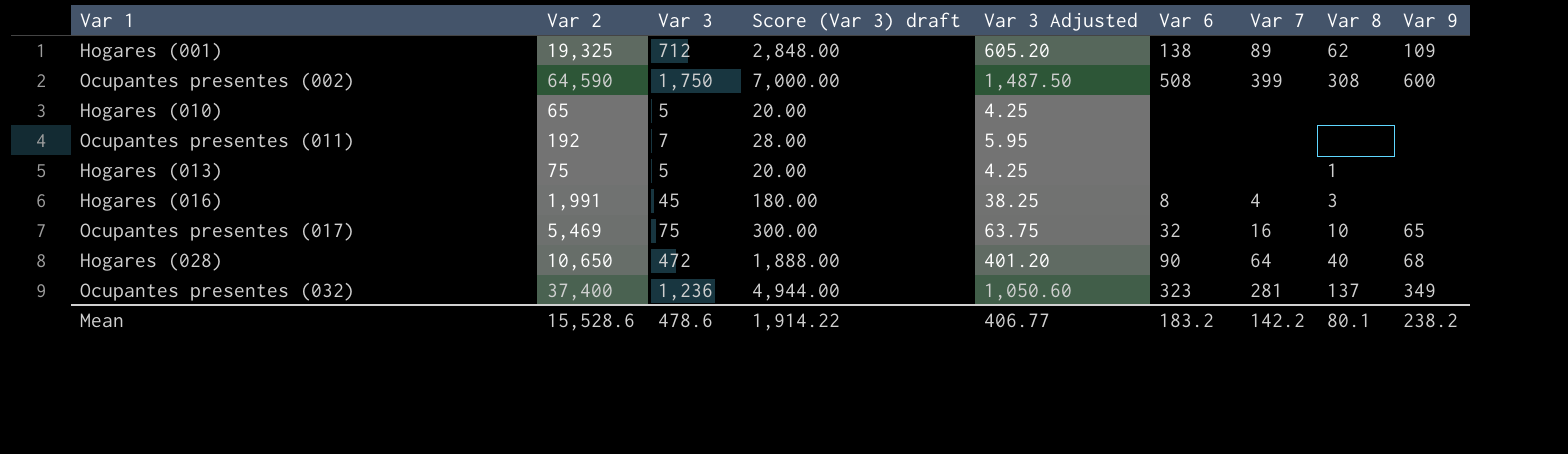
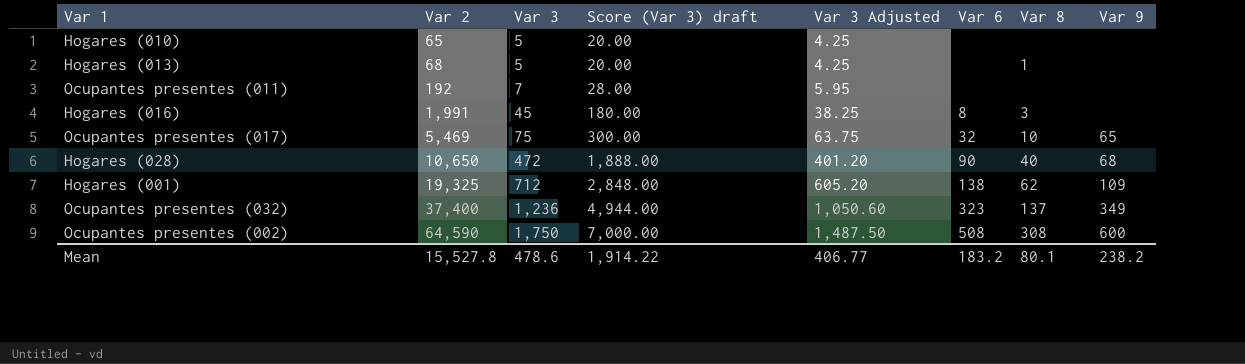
row order: none -> Var 2 ascending
column Var 7 | position: 7 -> none
Hogares (013) | Var 2: 75 -> 68
Mean | Var 2: 15,528.6 -> 15,527.8

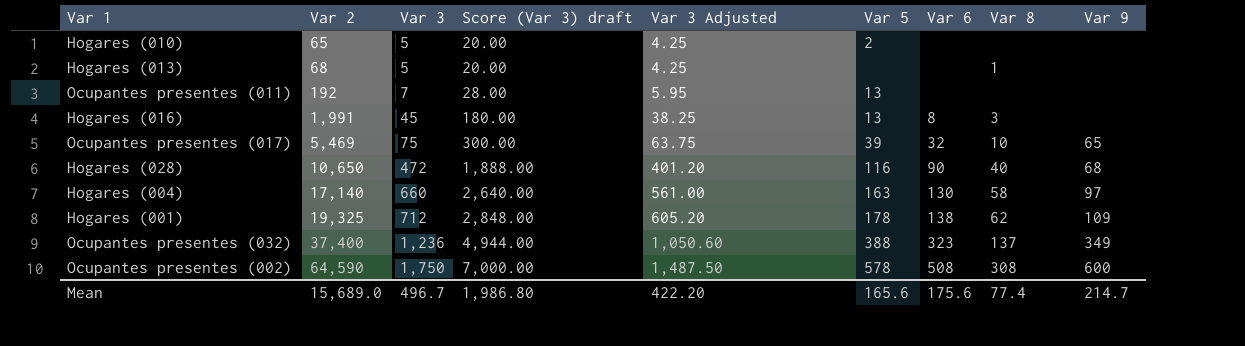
column Var 5 | position: none -> 6
row Hogares (004): none -> 17,140 | 660 | 2,640.00 | 561.00 | 163 | 130 | 58 | 97
Mean | Var 2: 15,527.8 -> 15,689.0
Mean | Var 3: 478.6 -> 496.7
Mean | Score (Var 3) draft: 1,914.22 -> 1,986.80
Mean | Var 3 Adjusted: 406.77 -> 422.20
Mean | Var 6: 183.2 -> 175.6
Mean | Var 8: 80.1 -> 77.4
Mean | Var 9: 238.2 -> 214.7

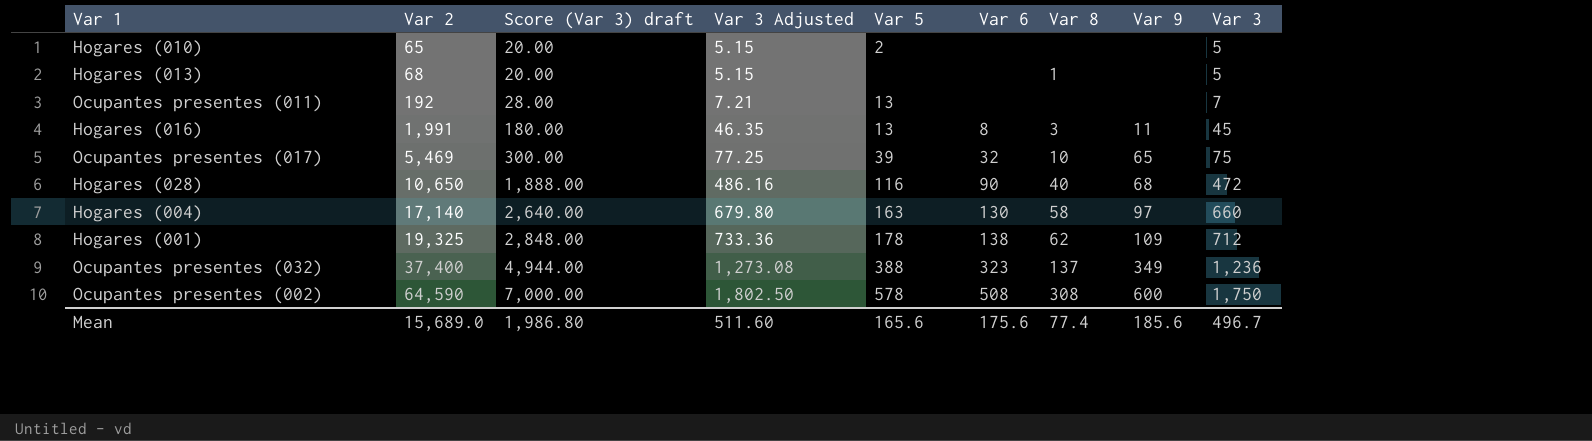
column Var 3 Adjusted | formula: [Var 3] * 0.85 -> [Var 3] * 1.03
column Var 3 | position: 3 -> 9
Hogares (016) | Var 9: none -> 11
Mean | Var 3 Adjusted: 422.20 -> 511.60
Mean | Var 9: 214.7 -> 185.6

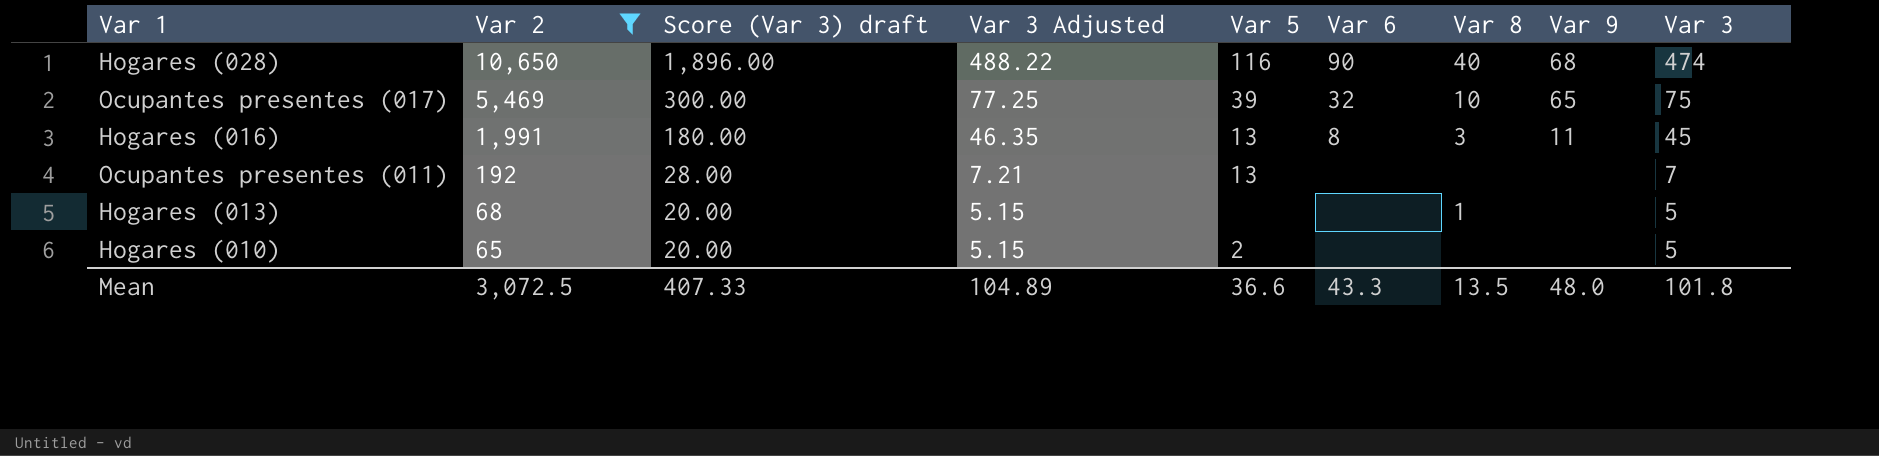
filter: none -> Var 2 <= 10,650
row order: Var 2 ascending -> Var 2 descending
Hogares (028) | Score (Var 3) draft: 1,888.00 -> 1,896.00
Hogares (028) | Var 3 Adjusted: 486.16 -> 488.22
Hogares (028) | Var 3: 472 -> 474
Mean | Var 2: 15,689.0 -> 3,072.5
Mean | Score (Var 3) draft: 1,986.80 -> 407.33
Mean | Var 3 Adjusted: 511.60 -> 104.89
Mean | Var 5: 165.6 -> 36.6
Mean | Var 6: 175.6 -> 43.3
Mean | Var 8: 77.4 -> 13.5
Mean | Var 9: 185.6 -> 48.0
Mean | Var 3: 496.7 -> 101.8

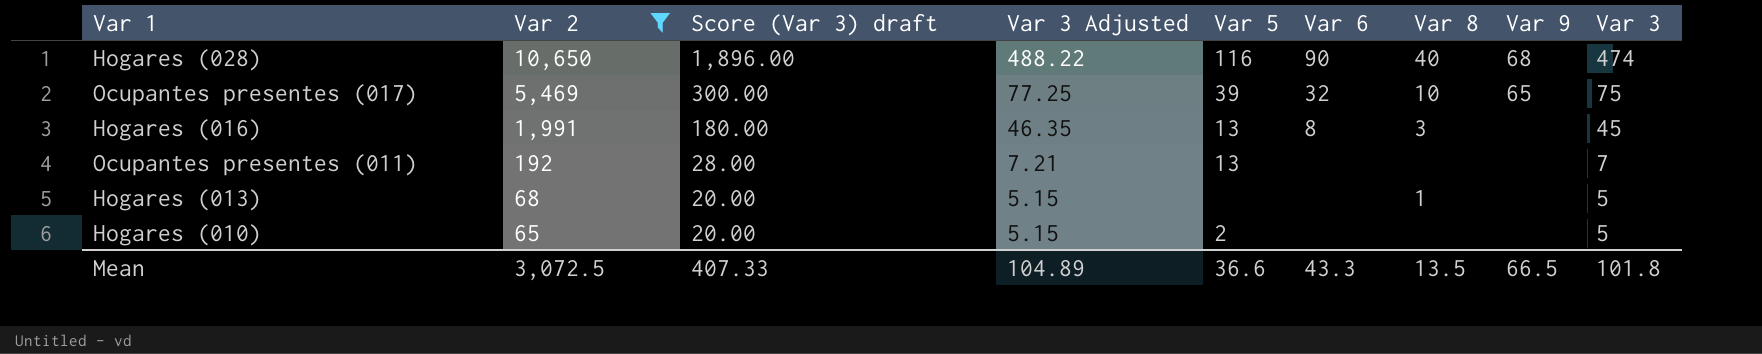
Hogares (016) | Var 9: 11 -> none
Mean | Var 9: 48.0 -> 66.5

